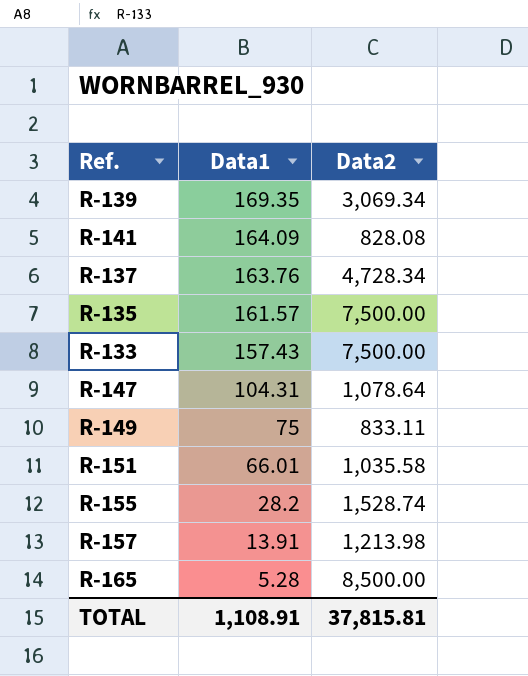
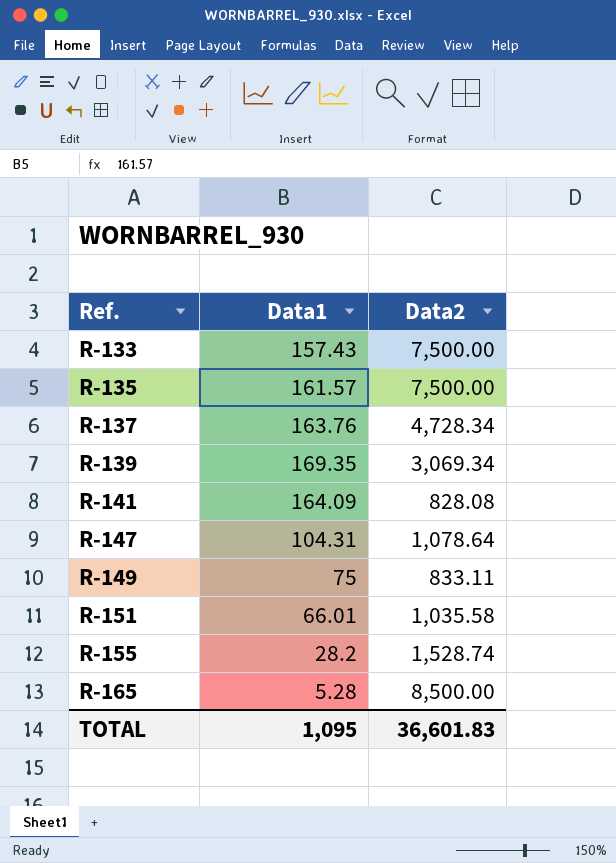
row order: Data1 descending -> Ref. ascending
row R-157: 13.91 | 1,213.98 -> none
TOTAL | Data1: 1,108.91 -> 1,095
TOTAL | Data2: 37,815.81 -> 36,601.83

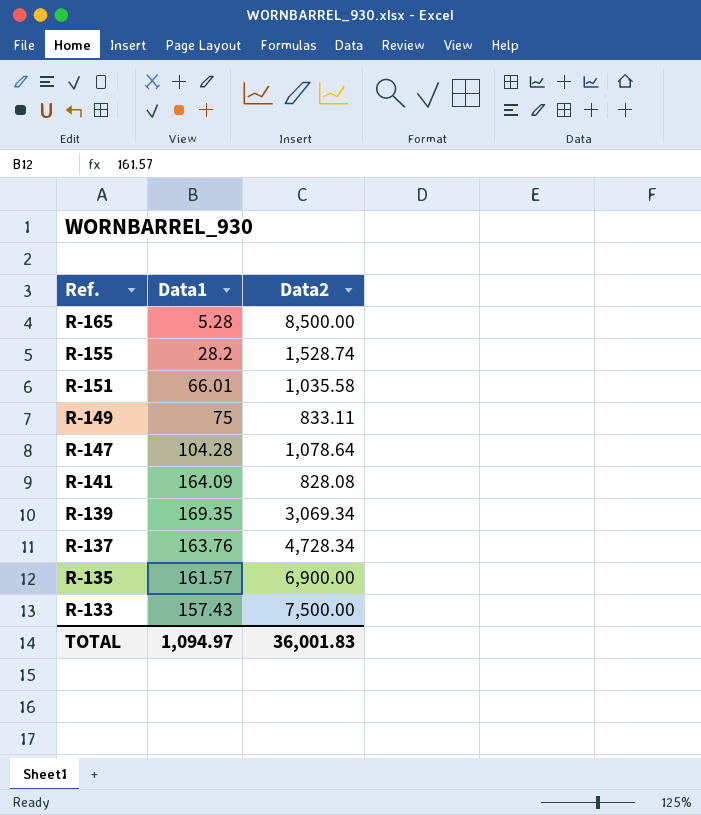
row order: Ref. ascending -> Ref. descending
R-147 | Data1: 104.31 -> 104.28
R-135 | Data2: 7,500.00 -> 6,900.00
TOTAL | Data1: 1,095 -> 1,094.97
TOTAL | Data2: 36,601.83 -> 36,001.83

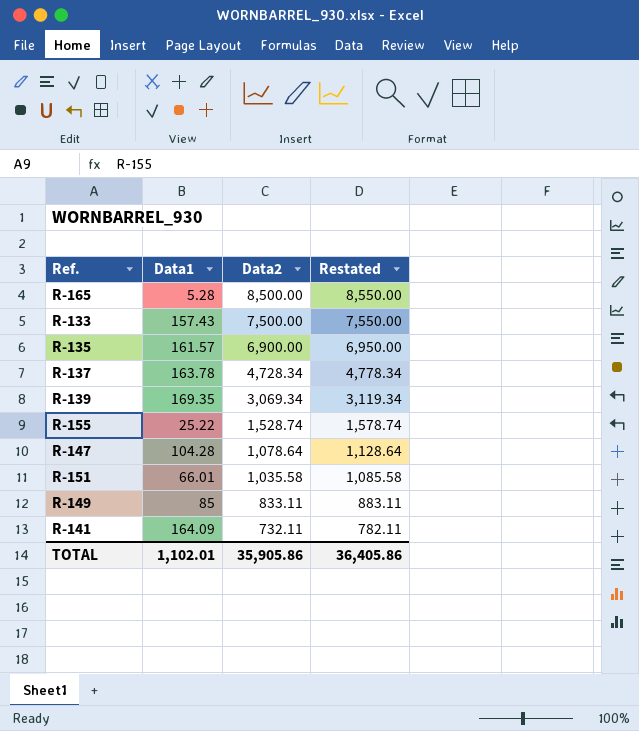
row order: Ref. descending -> Data2 descending
column Restated | formula: none -> [Data2] + 50
R-137 | Data1: 163.76 -> 163.78
R-155 | Data1: 28.2 -> 25.22
R-149 | Data1: 75 -> 85
R-141 | Data2: 828.08 -> 732.11
TOTAL | Data1: 1,094.97 -> 1,102.01
TOTAL | Data2: 36,001.83 -> 35,905.86

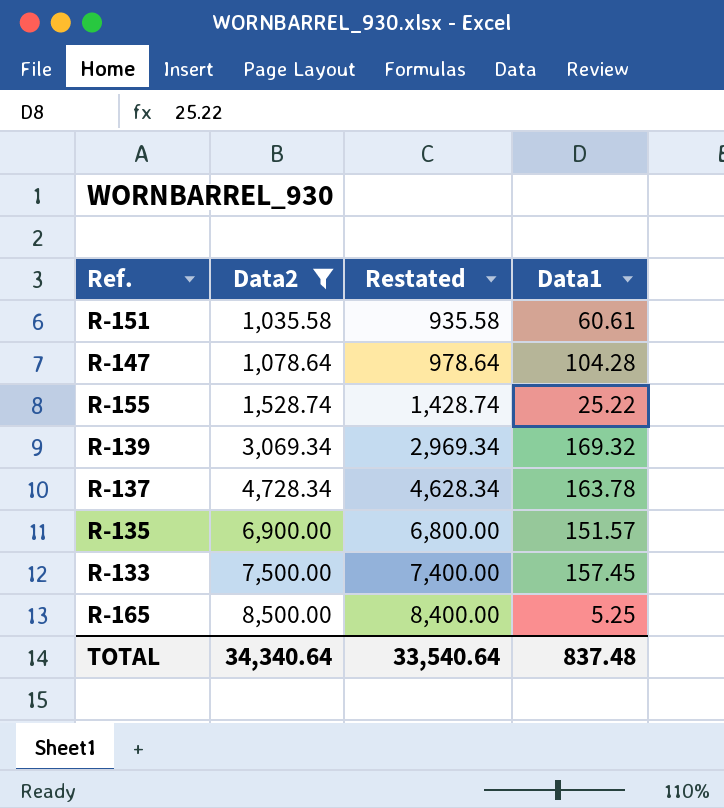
filter: none -> Data2 >= 1,035.58
row order: Data2 descending -> Data2 ascending
column Restated | formula: [Data2] + 50 -> [Data2] - 100
column Data1 | position: 2 -> 4
R-151 | Data1: 66.01 -> 60.61
R-139 | Data1: 169.35 -> 169.32
R-135 | Data1: 161.57 -> 151.57
R-133 | Data1: 157.43 -> 157.45
R-165 | Data1: 5.28 -> 5.25
TOTAL | Data2: 35,905.86 -> 34,340.64
TOTAL | Restated: 36,405.86 -> 33,540.64
TOTAL | Data1: 1,102.01 -> 837.48

